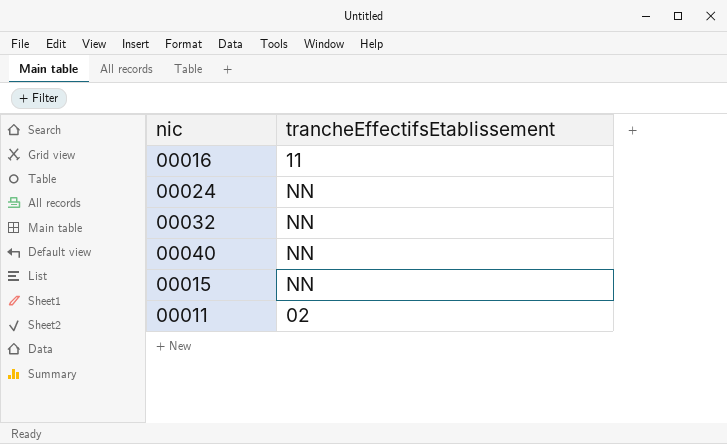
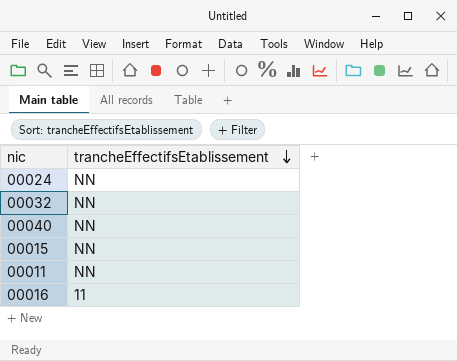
row order: none -> trancheEffectifsEtablissement descending
00011 | trancheEffectifsEtablissement: 02 -> NN

